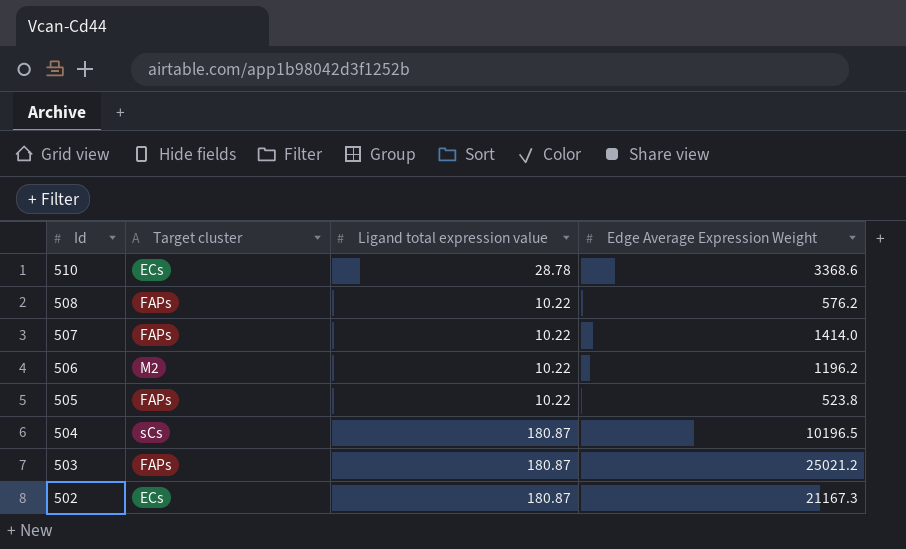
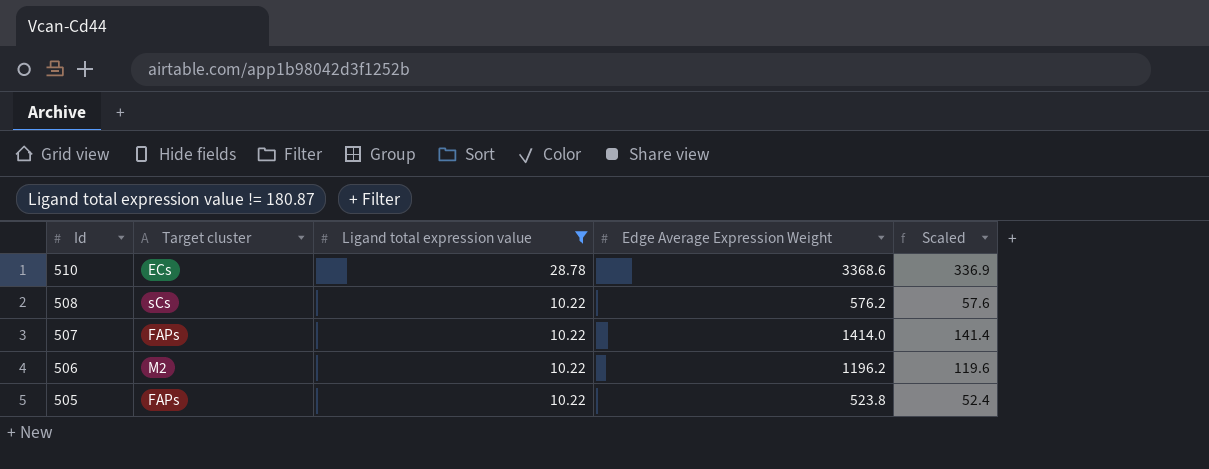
filter: none -> Ligand total expression value != 180.87
column Scaled | formula: none -> [Edge Average Expression Weight] * 0.1
508 | Target cluster: FAPs -> sCs

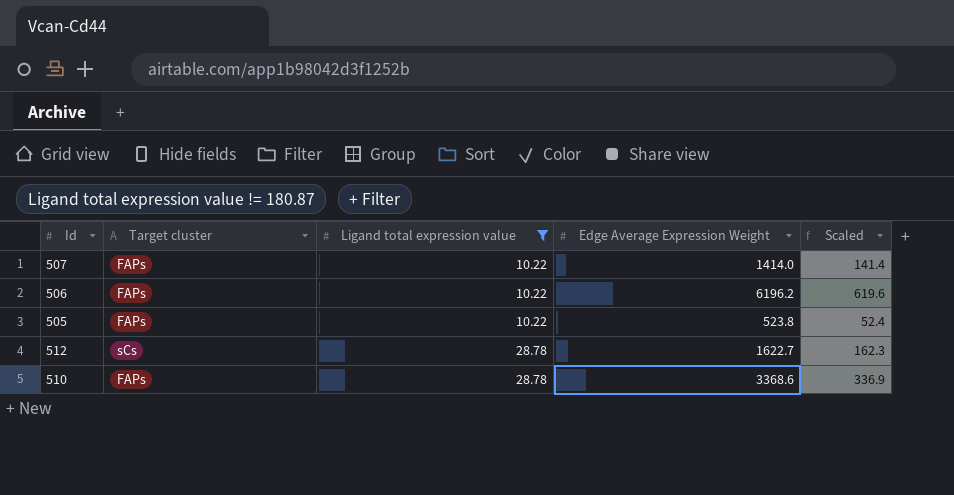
row order: Id descending -> Ligand total expression value ascending
row 508: sCs | 10.22 | 576.2 | 57.6 -> none
506 | Target cluster: M2 -> FAPs
506 | Edge Average Expression Weight: 1196.2 -> 6196.2
506 | Scaled: 119.6 -> 619.6
row 512: none -> sCs | 28.78 | 1622.7 | 162.3
510 | Target cluster: ECs -> FAPs

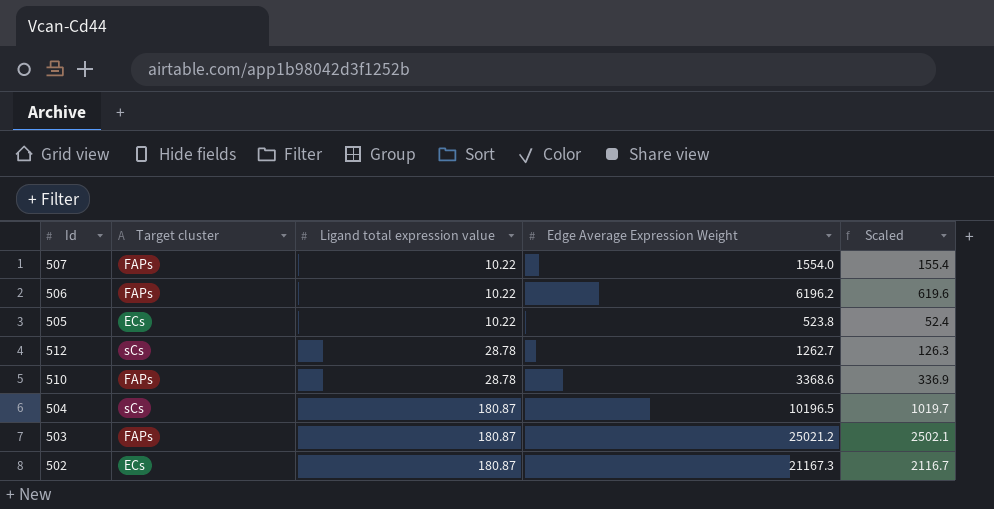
filter: Ligand total expression value != 180.87 -> none
507 | Edge Average Expression Weight: 1414.0 -> 1554.0
507 | Scaled: 141.4 -> 155.4
505 | Target cluster: FAPs -> ECs
512 | Edge Average Expression Weight: 1622.7 -> 1262.7
512 | Scaled: 162.3 -> 126.3

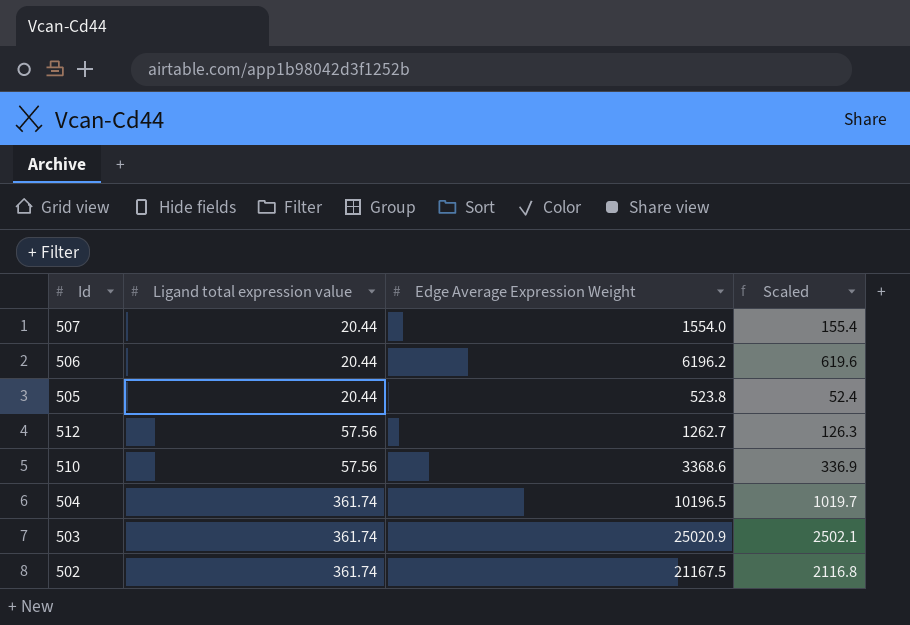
column Target cluster | position: 2 -> none
507 | Ligand total expression value: 10.22 -> 20.44
506 | Ligand total expression value: 10.22 -> 20.44
505 | Ligand total expression value: 10.22 -> 20.44
512 | Ligand total expression value: 28.78 -> 57.56
510 | Ligand total expression value: 28.78 -> 57.56
504 | Ligand total expression value: 180.87 -> 361.74
503 | Ligand total expression value: 180.87 -> 361.74
503 | Edge Average Expression Weight: 25021.2 -> 25020.9
502 | Ligand total expression value: 180.87 -> 361.74
502 | Edge Average Expression Weight: 21167.3 -> 21167.5
502 | Scaled: 2116.7 -> 2116.8

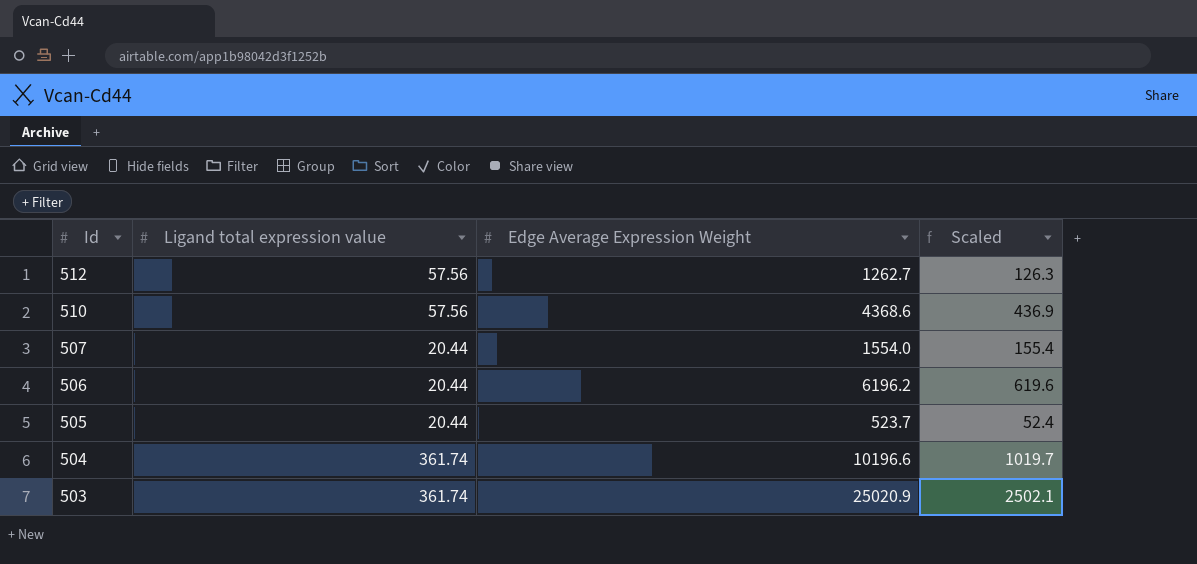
row order: Ligand total expression value ascending -> Id descending
row 502: 361.74 | 21167.5 | 2116.8 -> none
510 | Edge Average Expression Weight: 3368.6 -> 4368.6
510 | Scaled: 336.9 -> 436.9
505 | Edge Average Expression Weight: 523.8 -> 523.7
504 | Edge Average Expression Weight: 10196.5 -> 10196.6

